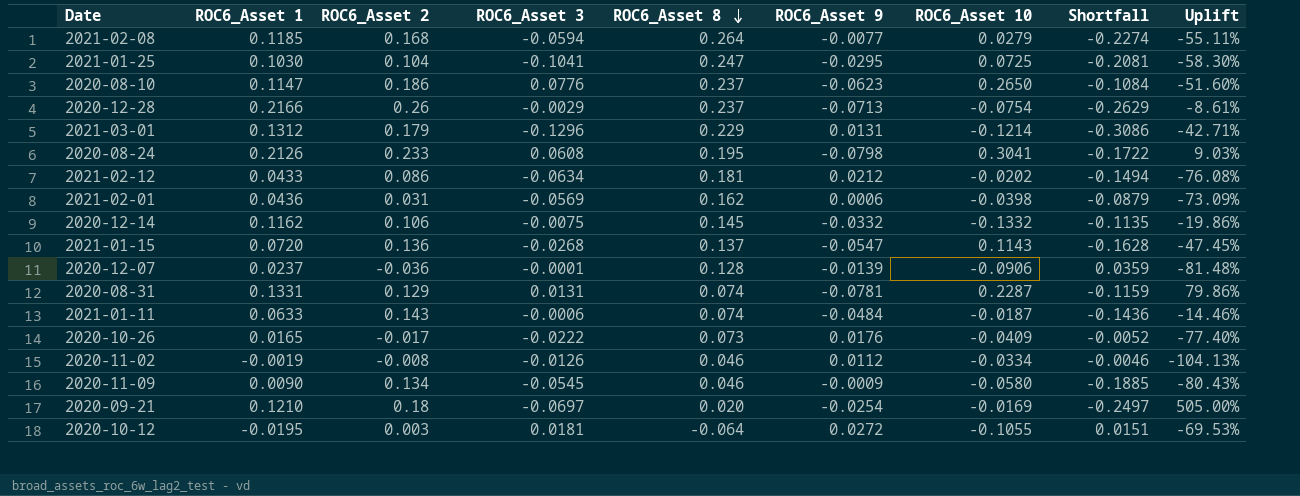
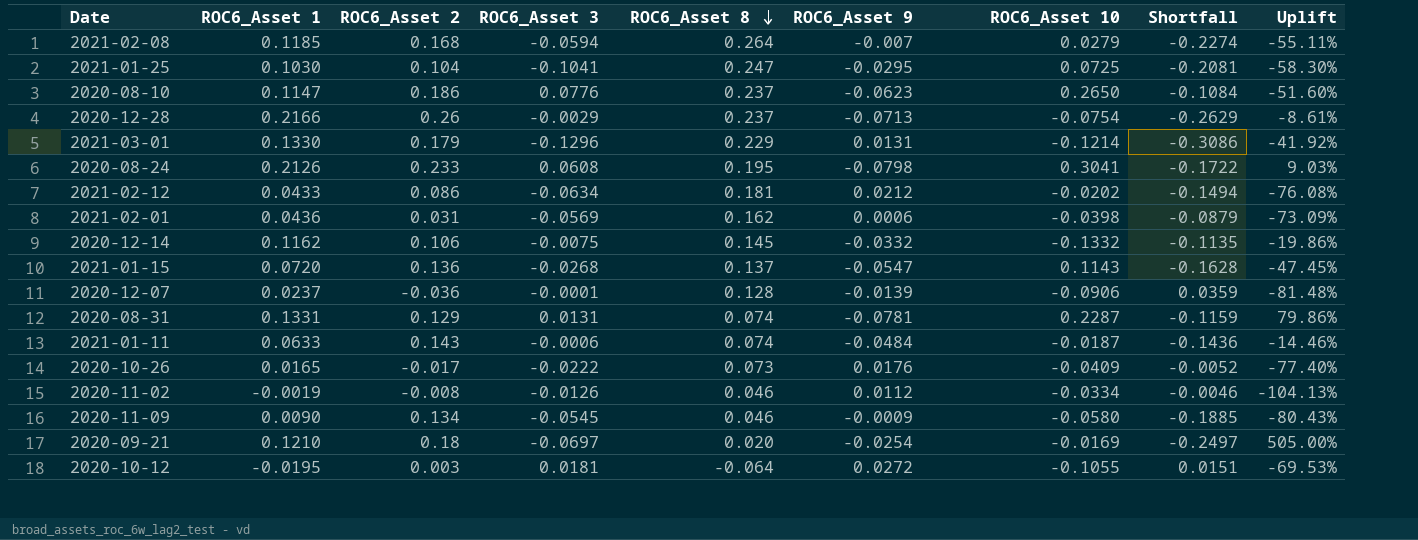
2021-02-08 | ROC6_Asset 9: -0.0077 -> -0.007
2021-03-01 | ROC6_Asset 1: 0.1312 -> 0.1330
2021-03-01 | Uplift: -42.71% -> -41.92%

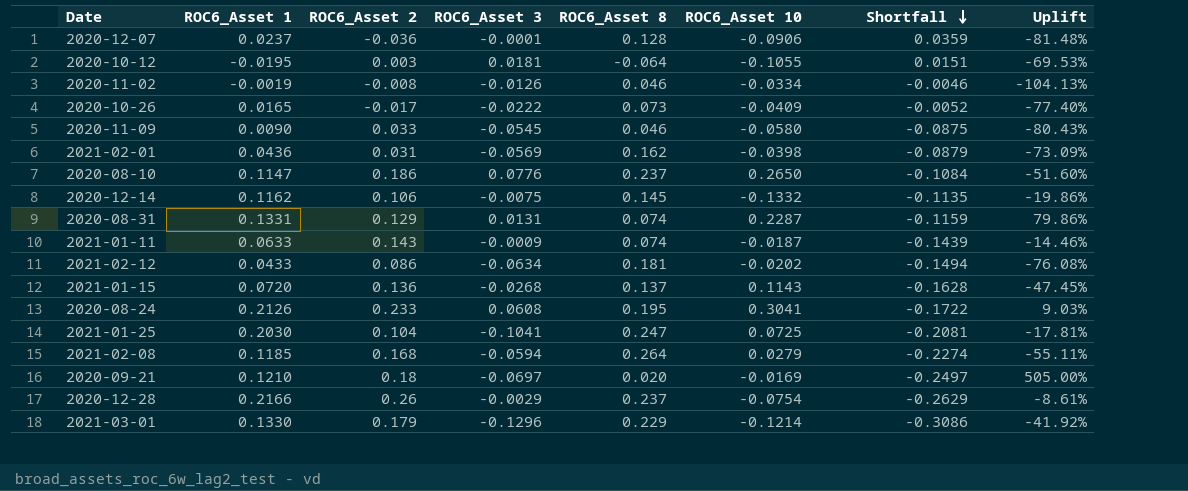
row order: ROC6_Asset 8 descending -> Shortfall descending
column ROC6_Asset 9 | position: 6 -> none
2020-11-09 | ROC6_Asset 2: 0.134 -> 0.033
2020-11-09 | Shortfall: -0.1885 -> -0.0875
2021-01-11 | ROC6_Asset 3: -0.0006 -> -0.0009
2021-01-11 | Shortfall: -0.1436 -> -0.1439
2021-01-25 | ROC6_Asset 1: 0.1030 -> 0.2030
2021-01-25 | Uplift: -58.30% -> -17.81%

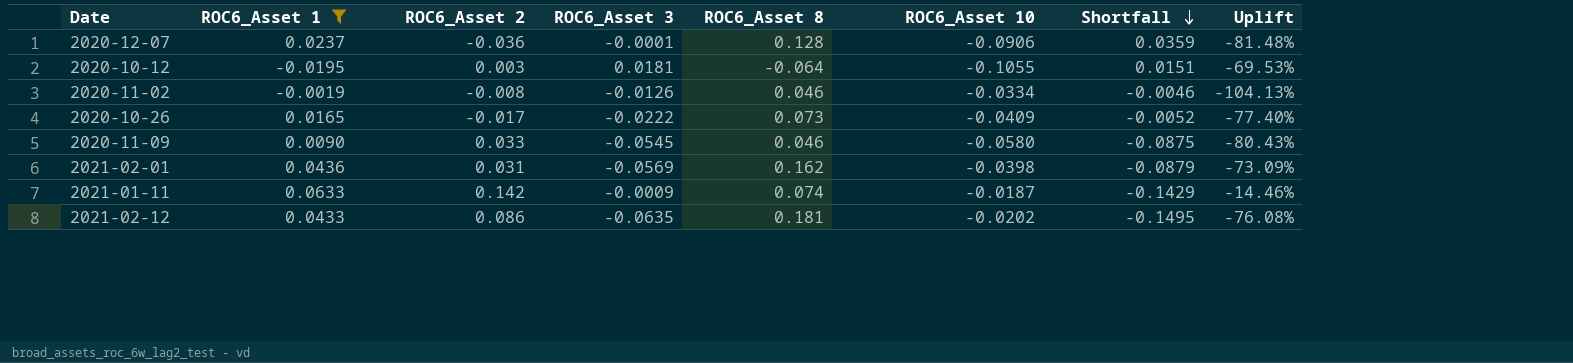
filter: none -> ROC6_Asset 1 <= 0.0633
2021-01-11 | ROC6_Asset 2: 0.143 -> 0.142
2021-01-11 | Shortfall: -0.1439 -> -0.1429
2021-02-12 | ROC6_Asset 3: -0.0634 -> -0.0635
2021-02-12 | Shortfall: -0.1494 -> -0.1495

